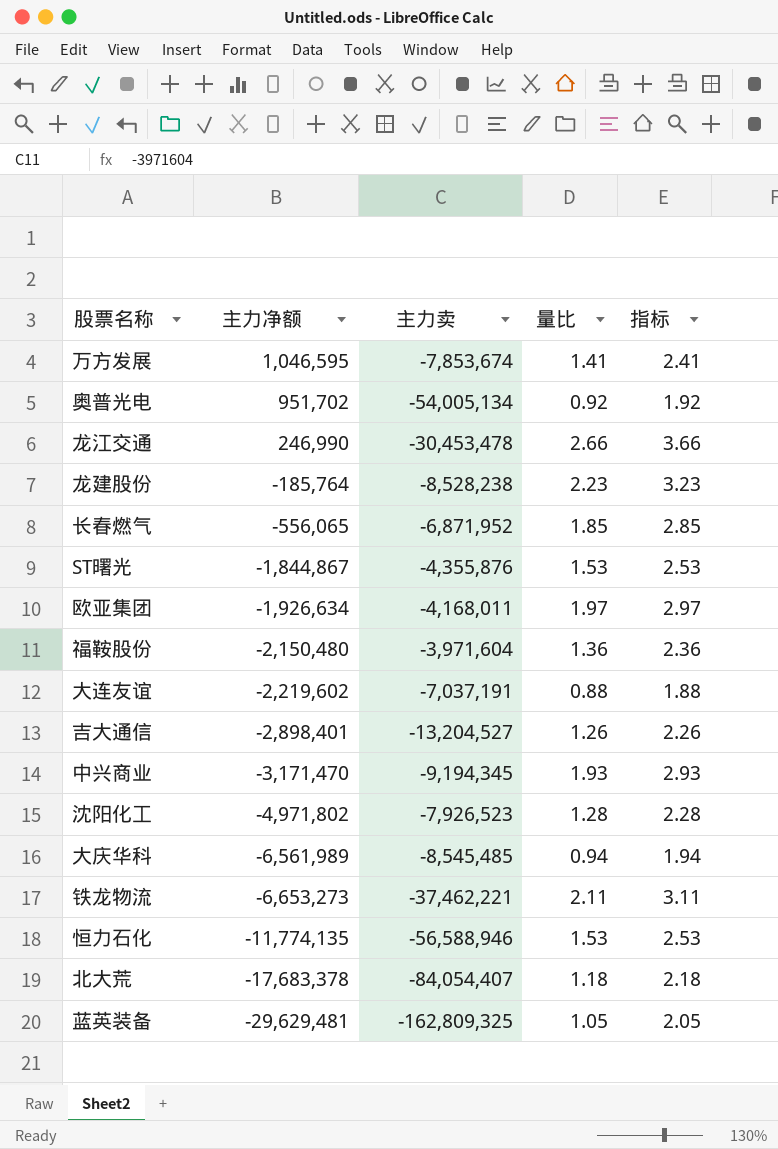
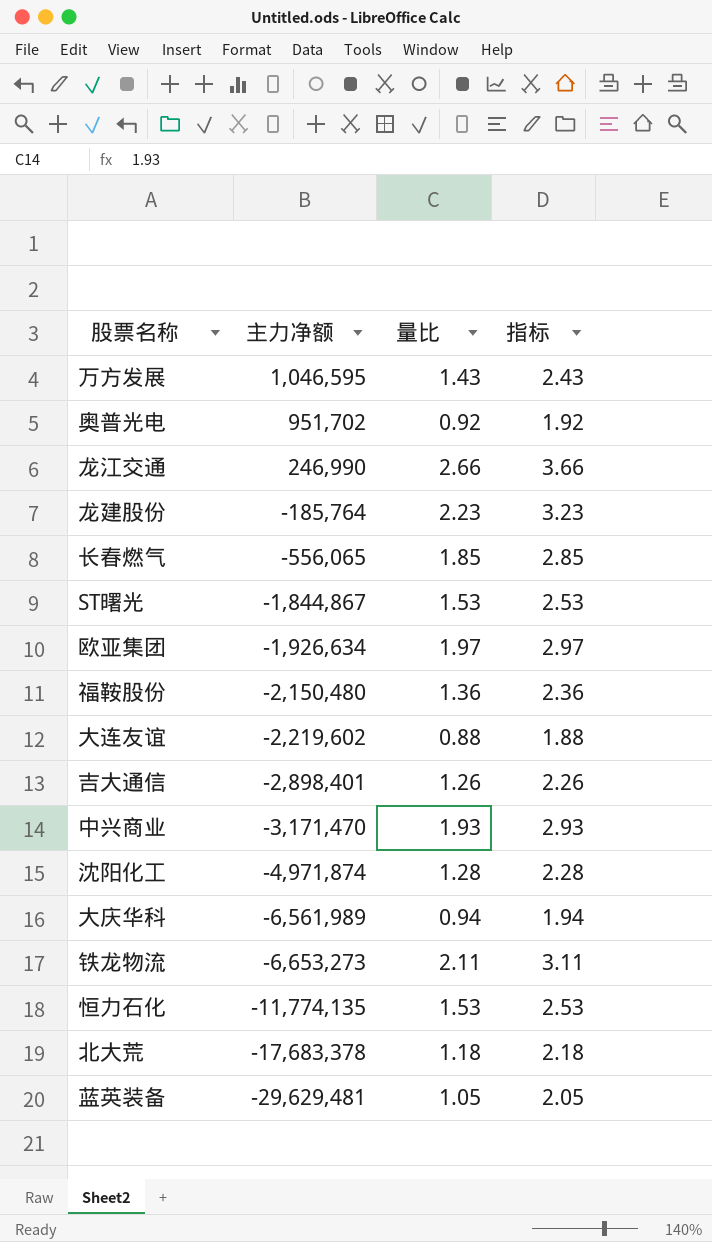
column 主力卖 | position: 3 -> none
万方发展 | 量比: 1.41 -> 1.43
万方发展 | 指标: 2.41 -> 2.43
沈阳化工 | 主力净额: -4,971,802 -> -4,971,874

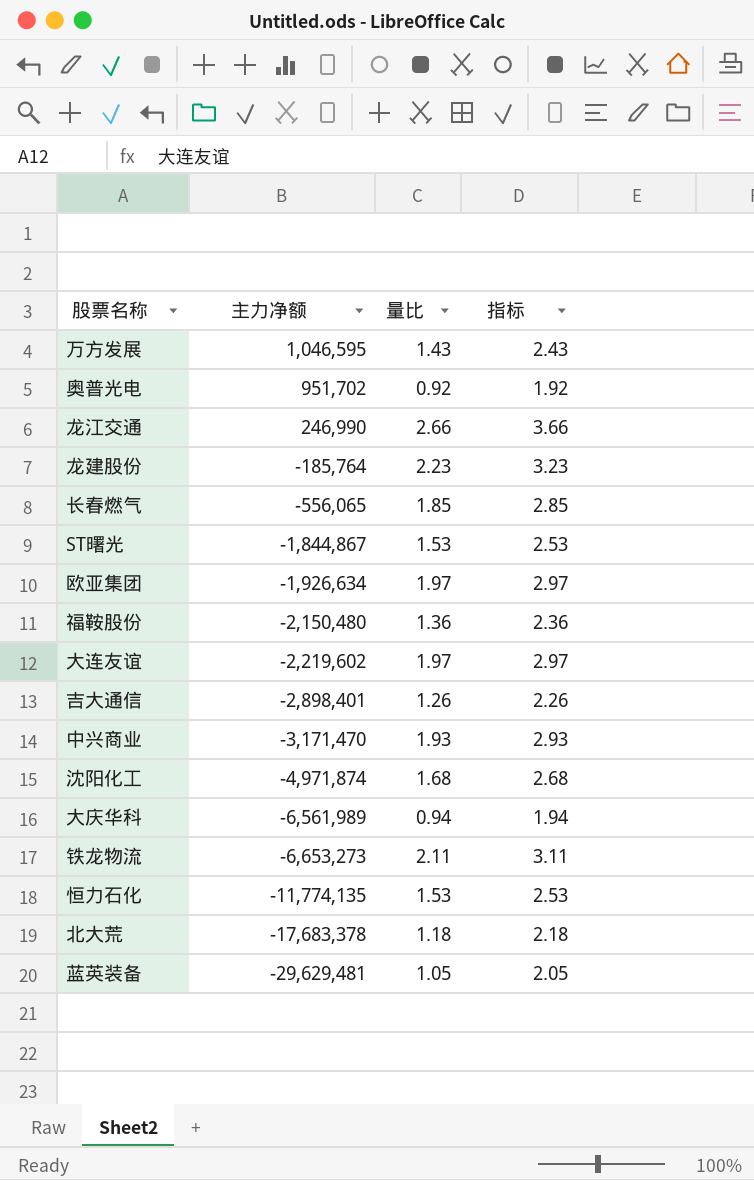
大连友谊 | 量比: 0.88 -> 1.97
大连友谊 | 指标: 1.88 -> 2.97
沈阳化工 | 量比: 1.28 -> 1.68
沈阳化工 | 指标: 2.28 -> 2.68

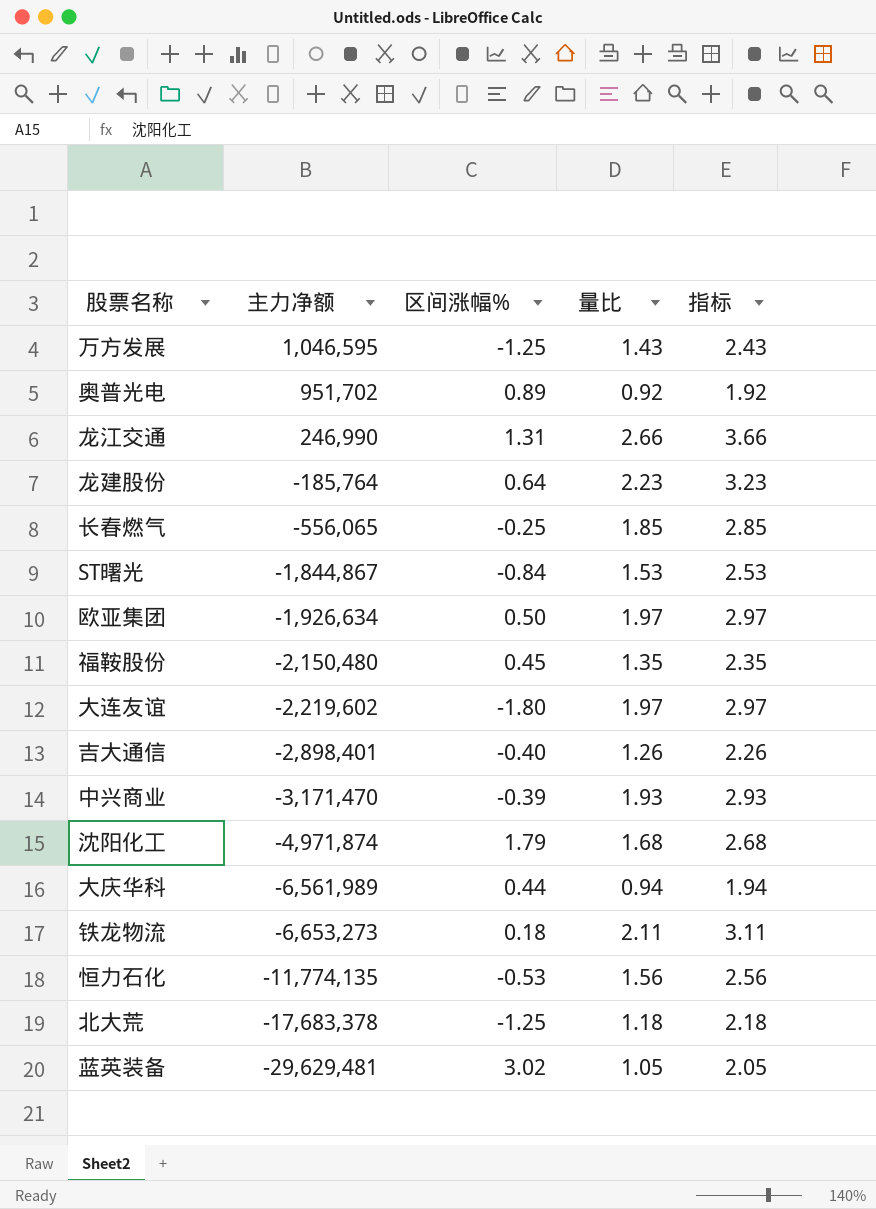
column 区间涨幅% | position: none -> 3
福鞍股份 | 量比: 1.36 -> 1.35
福鞍股份 | 指标: 2.36 -> 2.35
恒力石化 | 量比: 1.53 -> 1.56
恒力石化 | 指标: 2.53 -> 2.56

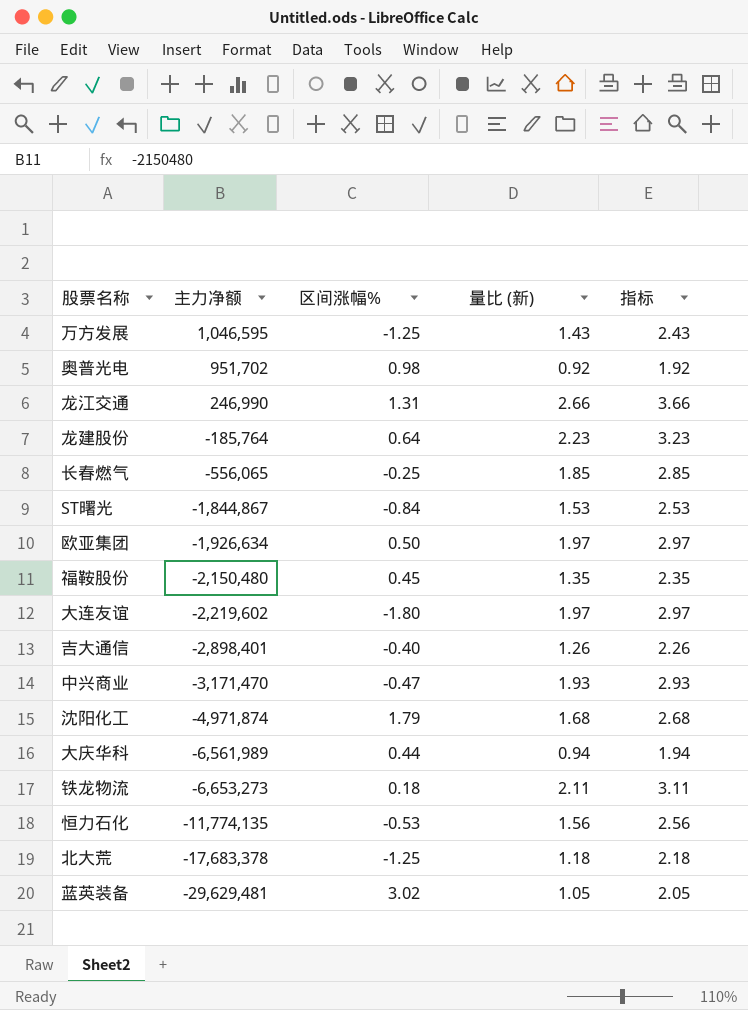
column name: 量比 -> 量比 (新)
奥普光电 | 区间涨幅%: 0.89 -> 0.98
中兴商业 | 区间涨幅%: -0.39 -> -0.47

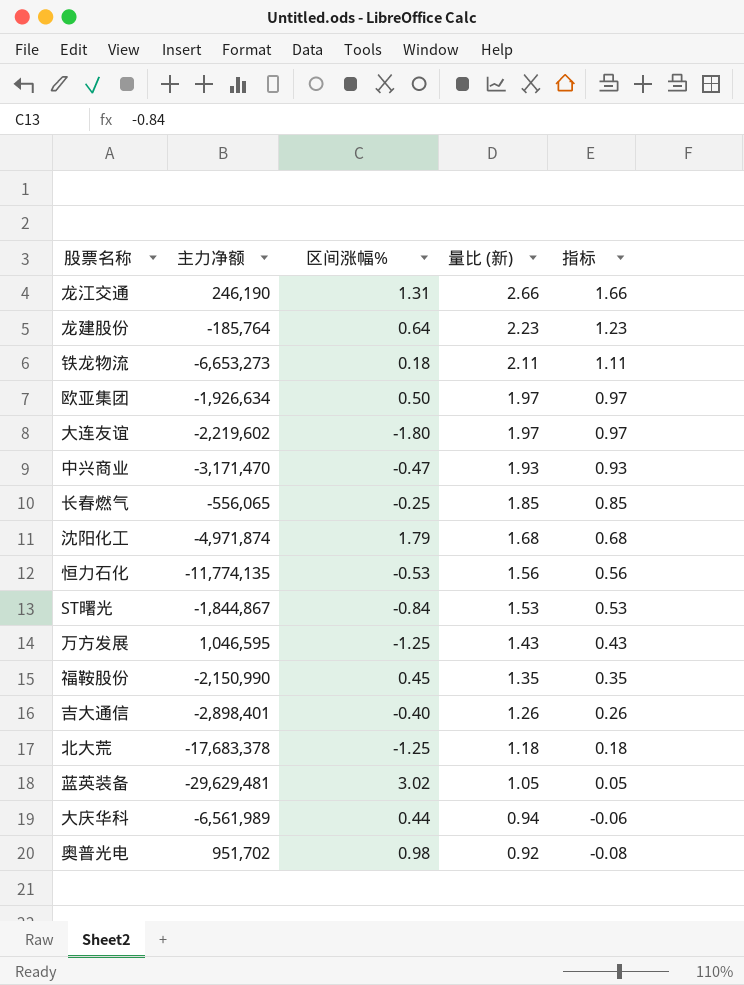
row order: 主力净额 descending -> 量比 (新) descending
column 指标 | formula: [量比 (新)] + 1 -> [量比 (新)] - 1
龙江交通 | 主力净额: 246,990 -> 246,190
福鞍股份 | 主力净额: -2,150,480 -> -2,150,990

